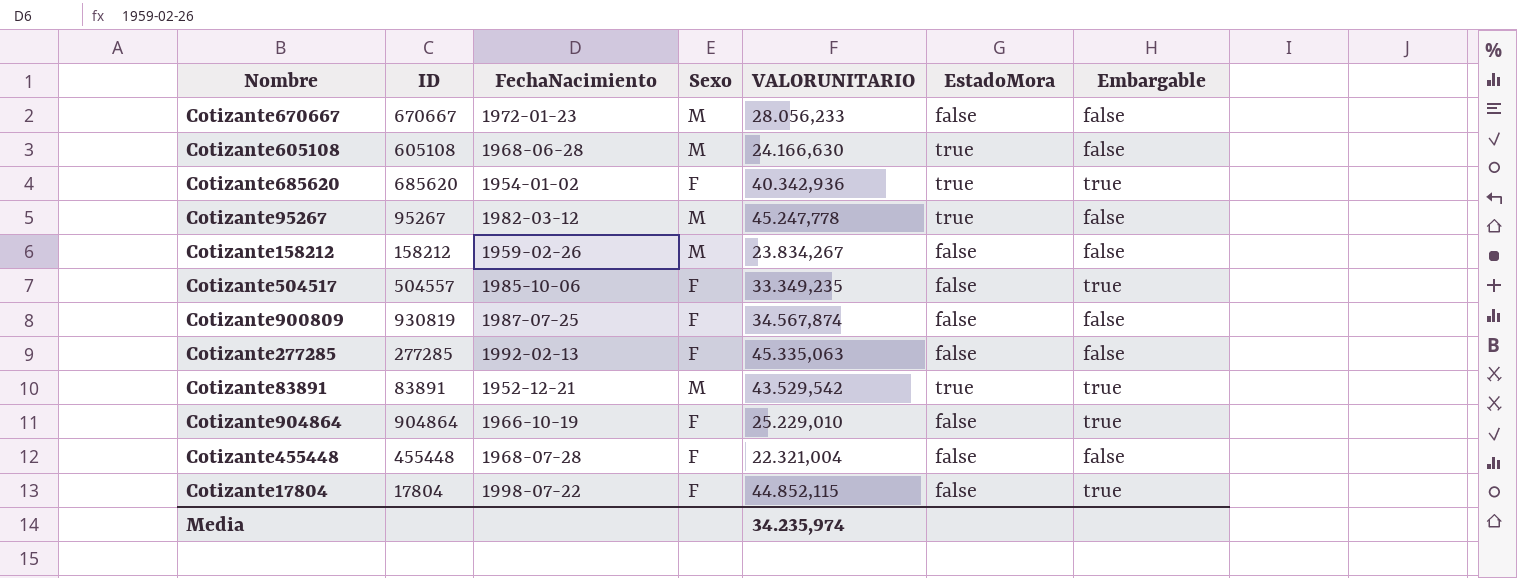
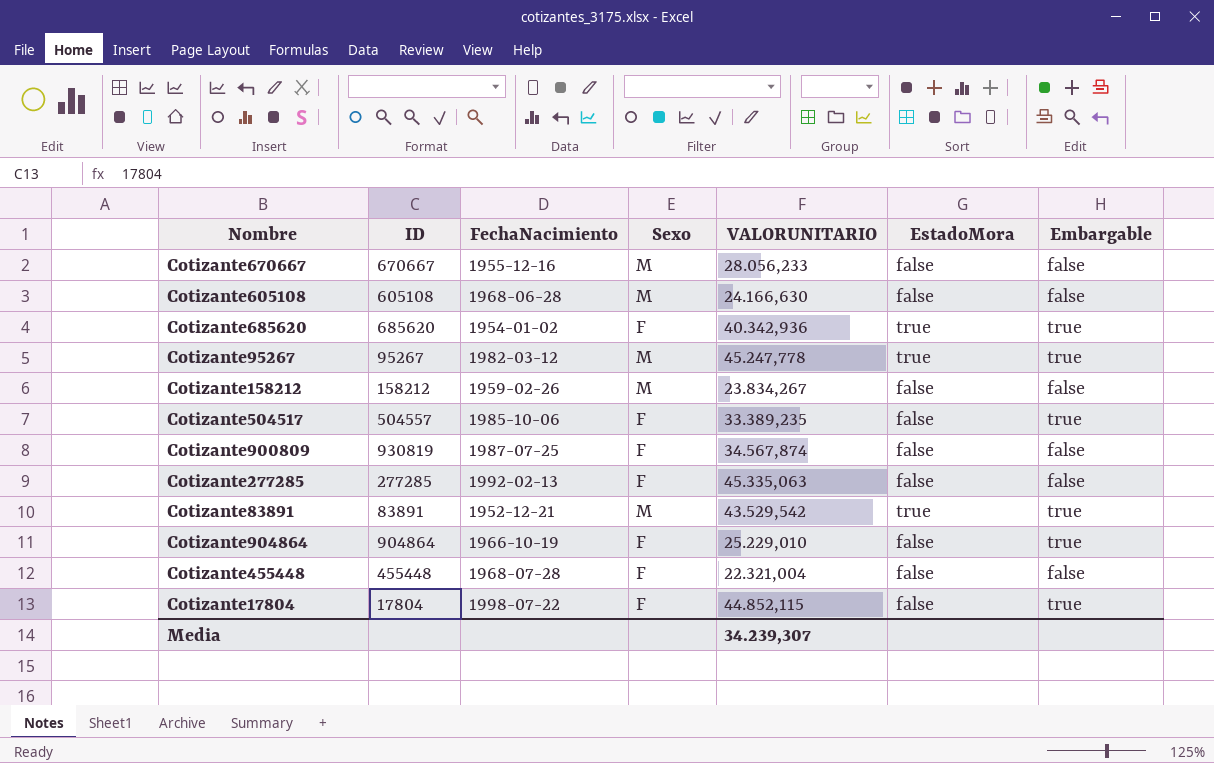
Cotizante670667 | FechaNacimiento: 1972-01-23 -> 1955-12-16
Cotizante605108 | EstadoMora: true -> false
Cotizante95267 | Embargable: false -> true
Cotizante504517 | VALORUNITARIO: 33.349,235 -> 33.389,235
Media | VALORUNITARIO: 34.235,974 -> 34.239,307

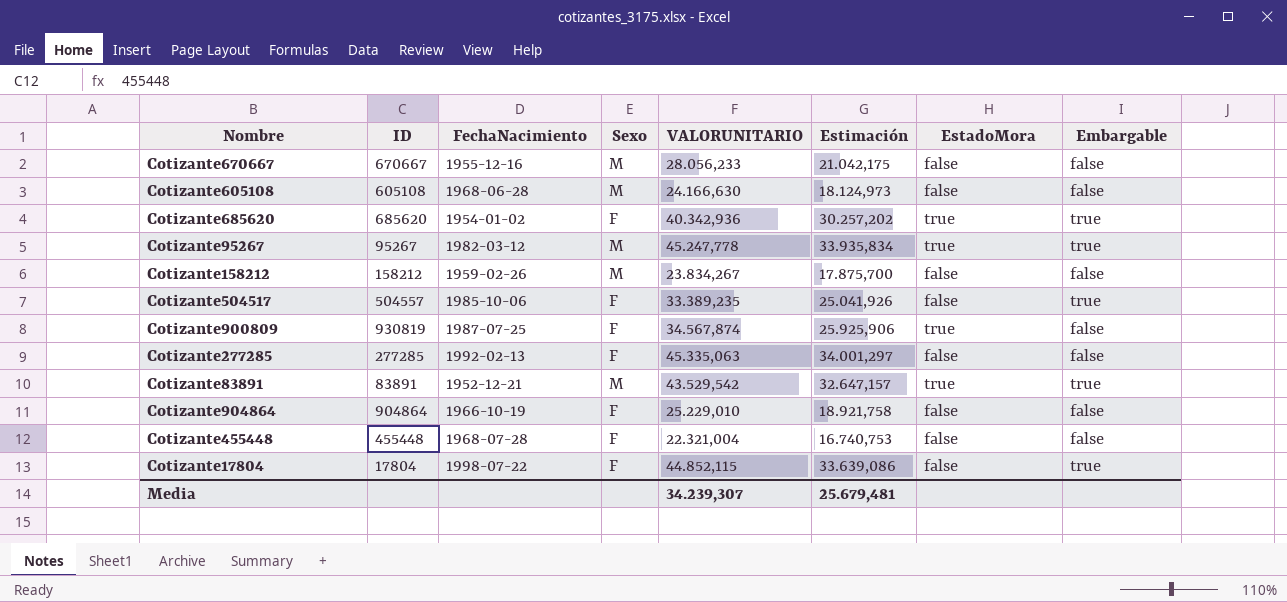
column Estimación | formula: none -> [VALORUNITARIO] * 0,75
Cotizante900809 | EstadoMora: false -> true
Cotizante904864 | Embargable: true -> false

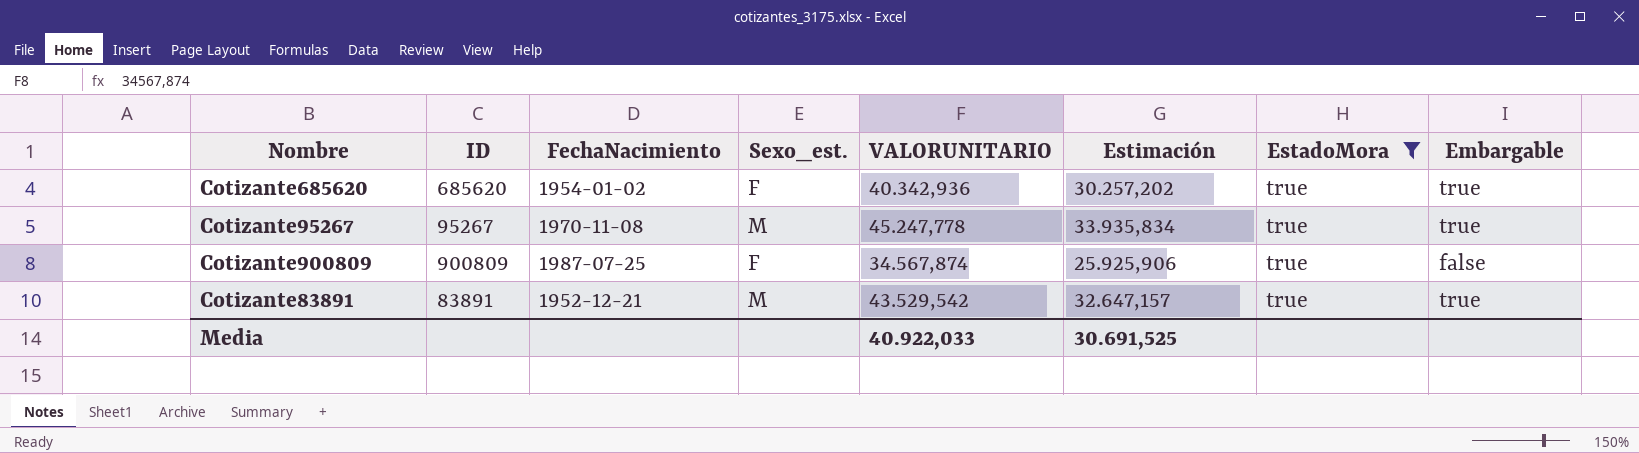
filter: none -> EstadoMora = true
column name: Sexo -> Sexo_est.
Cotizante95267 | FechaNacimiento: 1982-03-12 -> 1970-11-08
Cotizante900809 | ID: 930819 -> 900809
Media | VALORUNITARIO: 34.239,307 -> 40.922,033
Media | Estimación: 25.679,481 -> 30.691,525

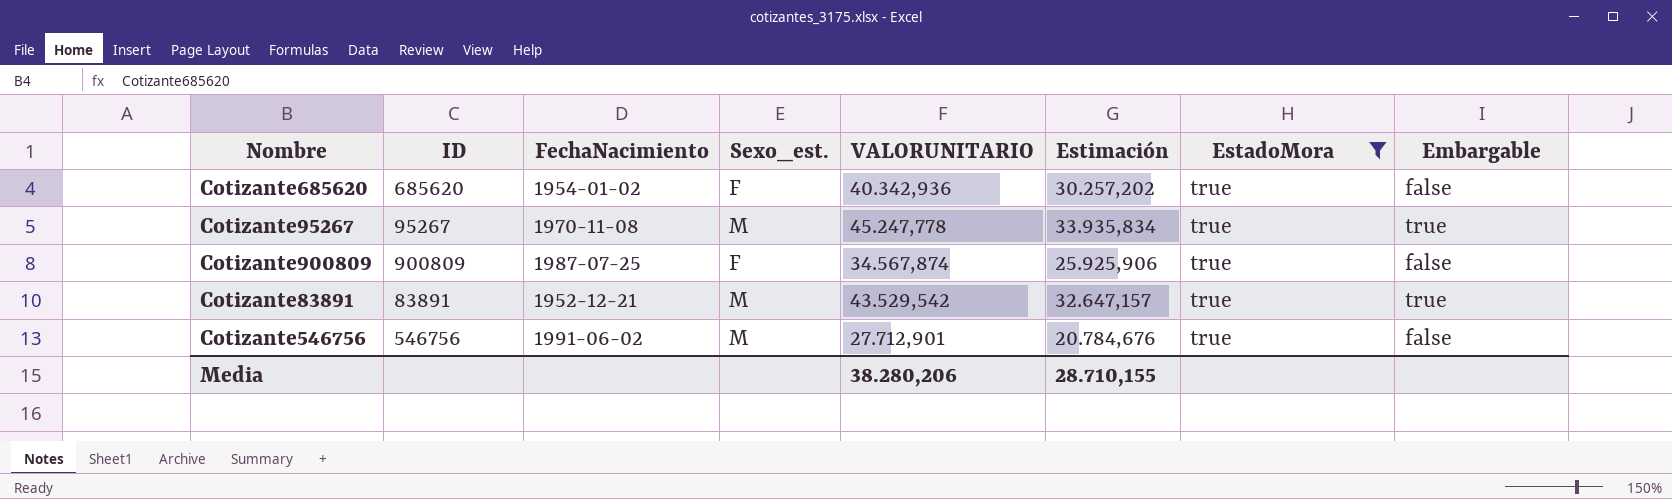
Cotizante685620 | Embargable: true -> false
row Cotizante546756: none -> 546756 | 1991-06-02 | M | 27.712,901 | 20.784,676 | true | false
Media | VALORUNITARIO: 40.922,033 -> 38.280,206
Media | Estimación: 30.691,525 -> 28.710,155

